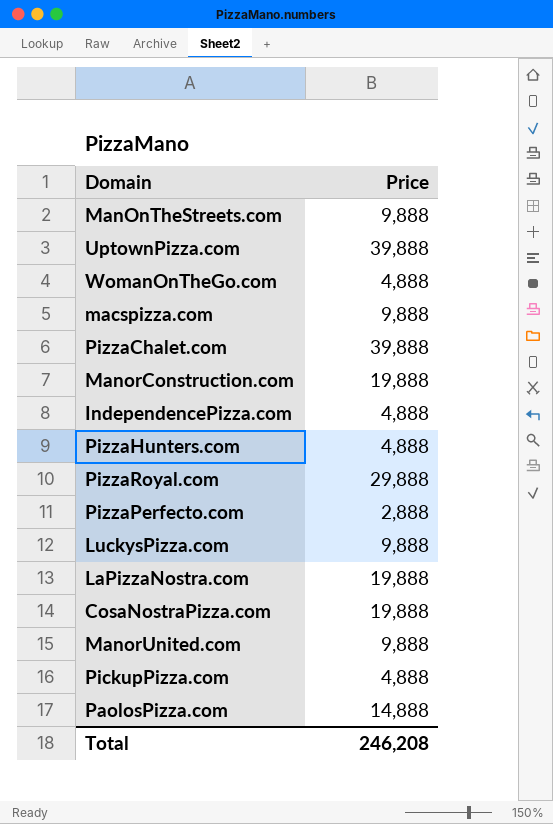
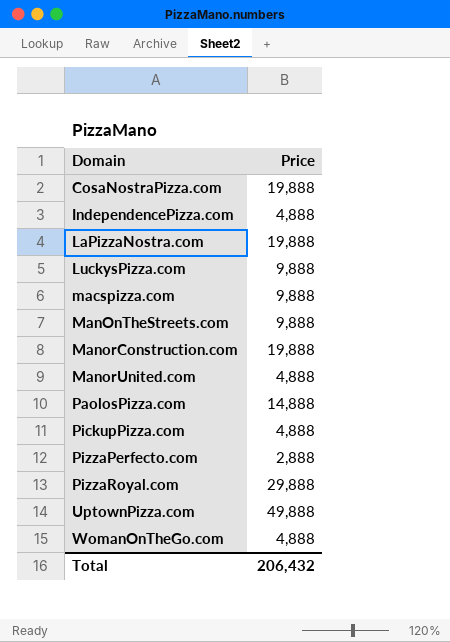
row order: none -> Domain ascending
row PizzaChalet.com: 39,888 -> none
row PizzaHunters.com: 4,888 -> none
ManorUnited.com | Price: 9,888 -> 4,888
UptownPizza.com | Price: 39,888 -> 49,888
Total | Price: 246,208 -> 206,432

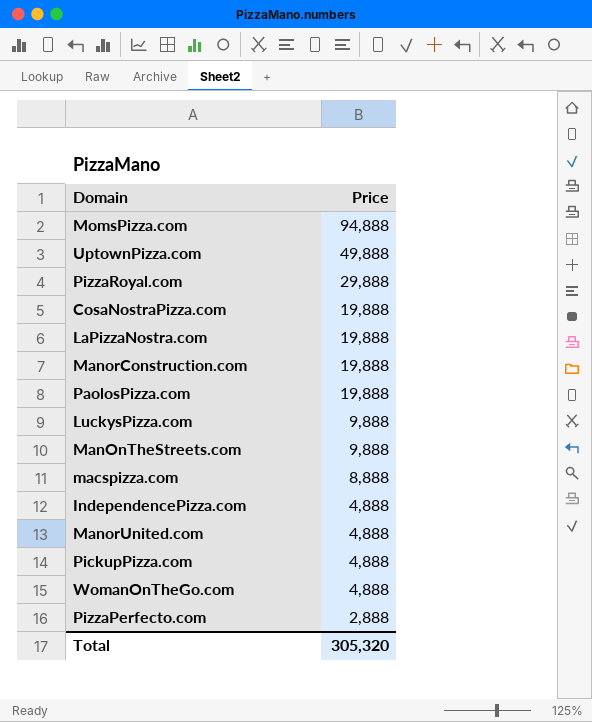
row order: Domain ascending -> Price descending
row MomsPizza.com: none -> 94,888
PaolosPizza.com | Price: 14,888 -> 19,888
macspizza.com | Price: 9,888 -> 8,888
Total | Price: 206,432 -> 305,320

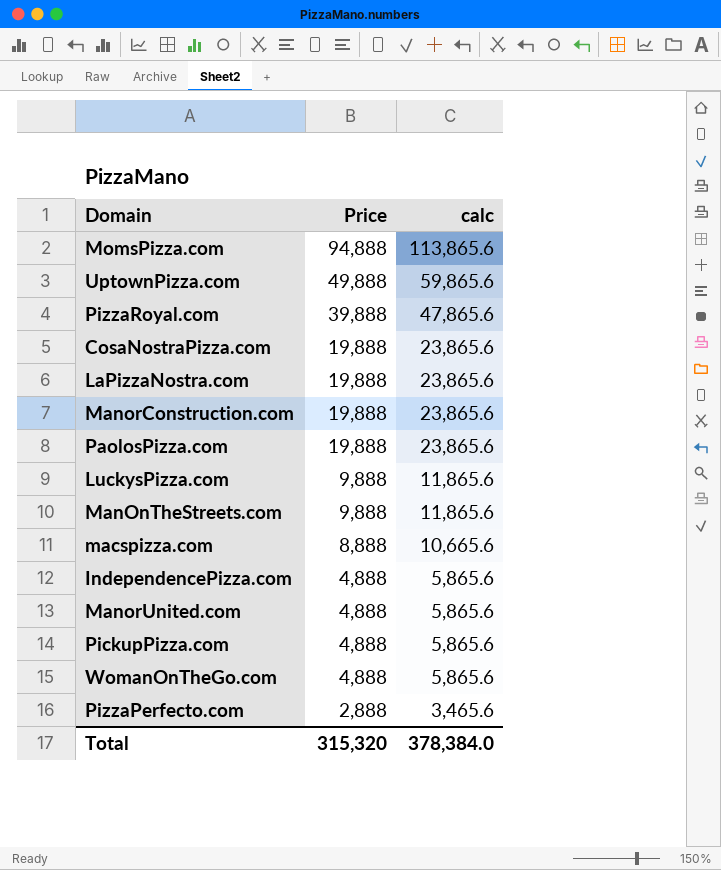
column calc | formula: none -> [Price] * 1.2
PizzaRoyal.com | Price: 29,888 -> 39,888
Total | Price: 305,320 -> 315,320

